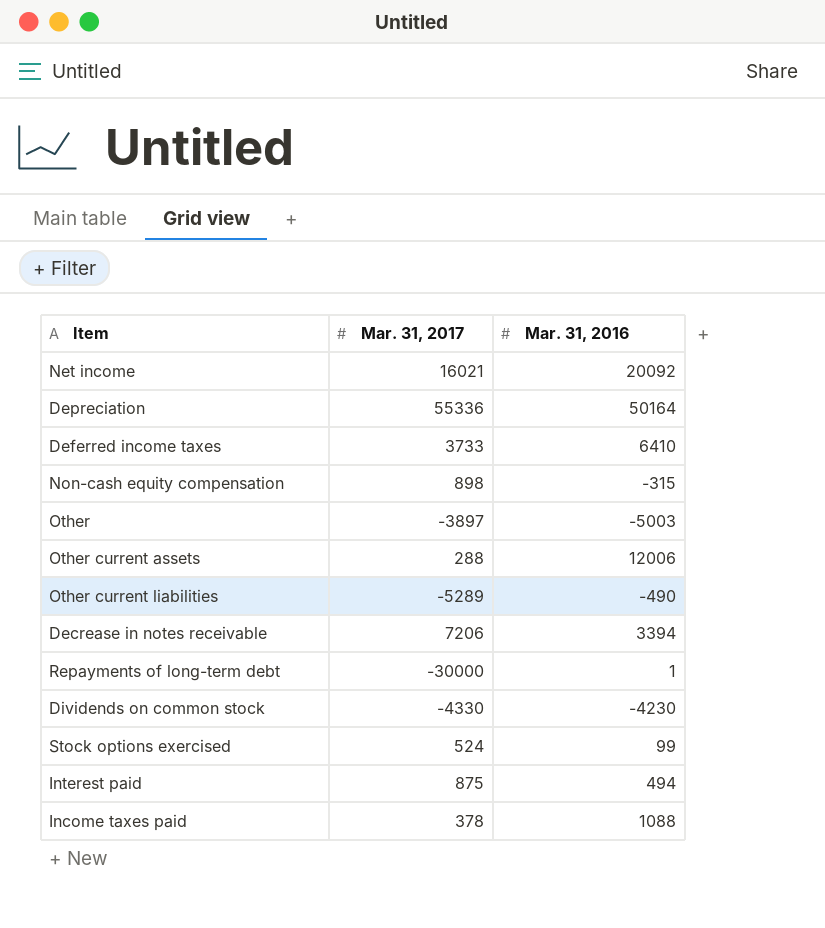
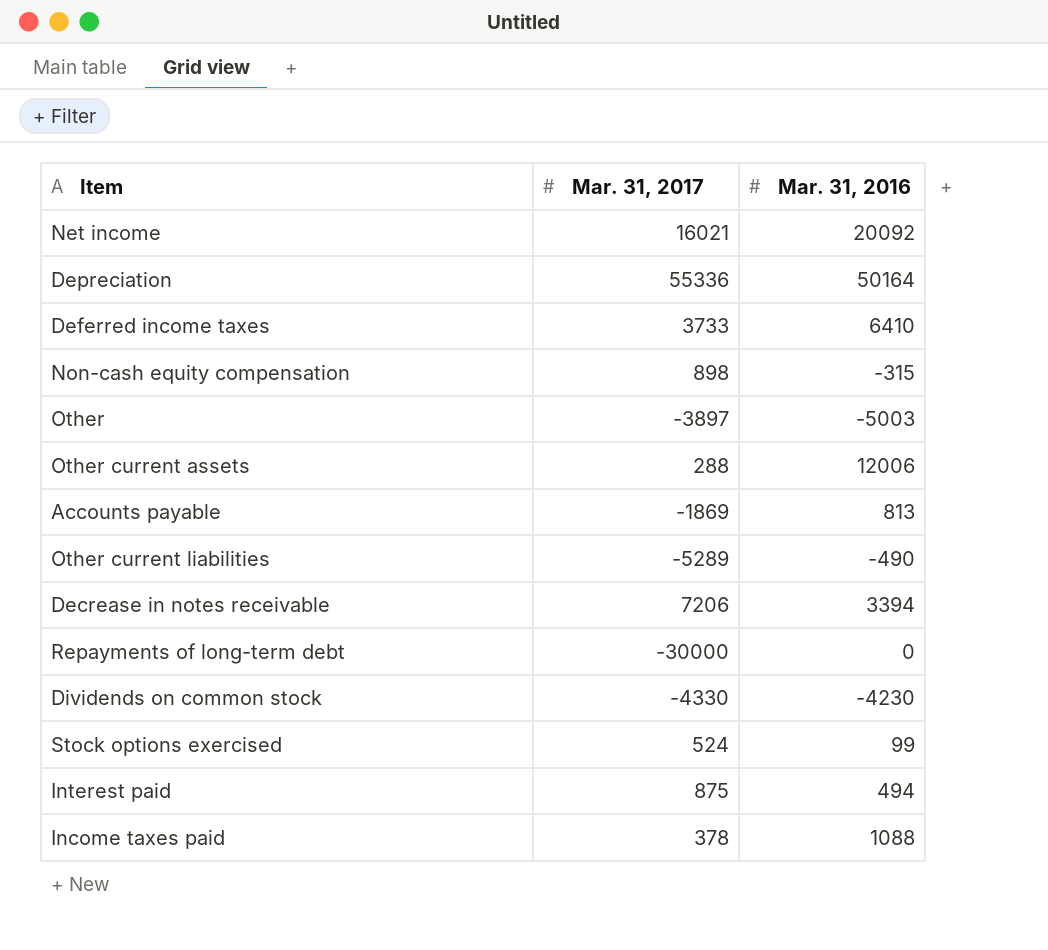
row Accounts payable: none -> -1869 | 813
Repayments of long-term debt | Mar. 31, 2016: 1 -> 0

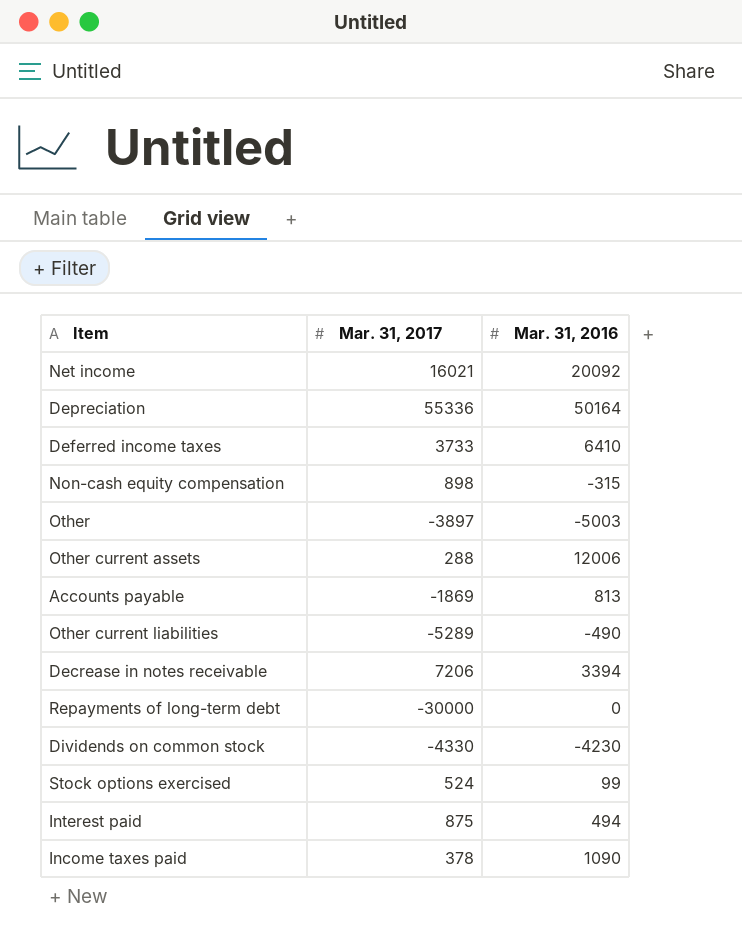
Income taxes paid | Mar. 31, 2016: 1088 -> 1090

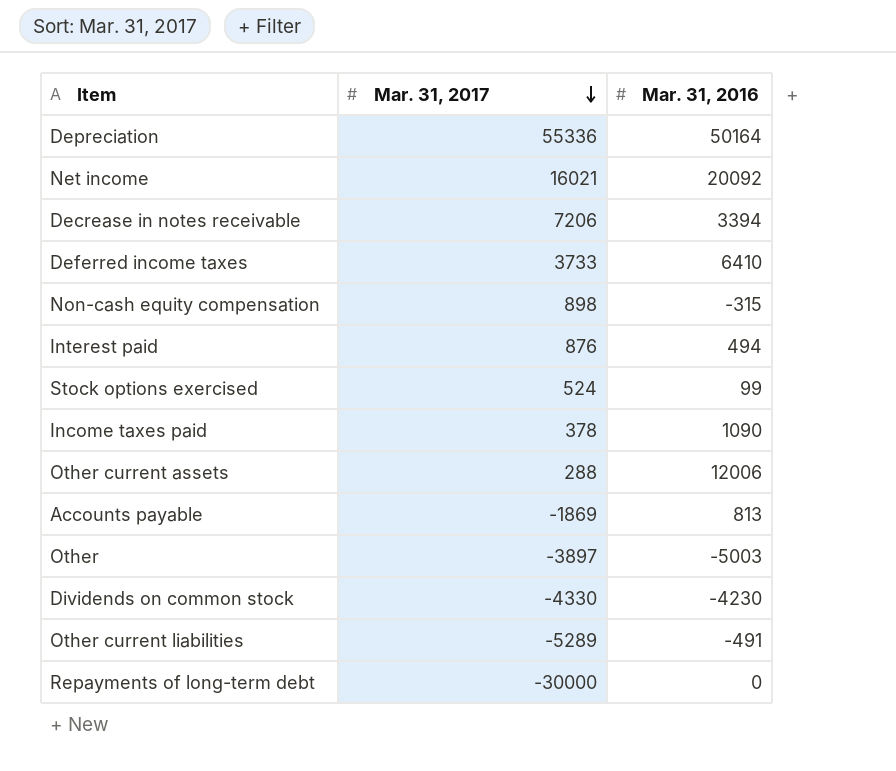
row order: none -> Mar. 31, 2017 descending
Interest paid | Mar. 31, 2017: 875 -> 876
Other current liabilities | Mar. 31, 2016: -490 -> -491

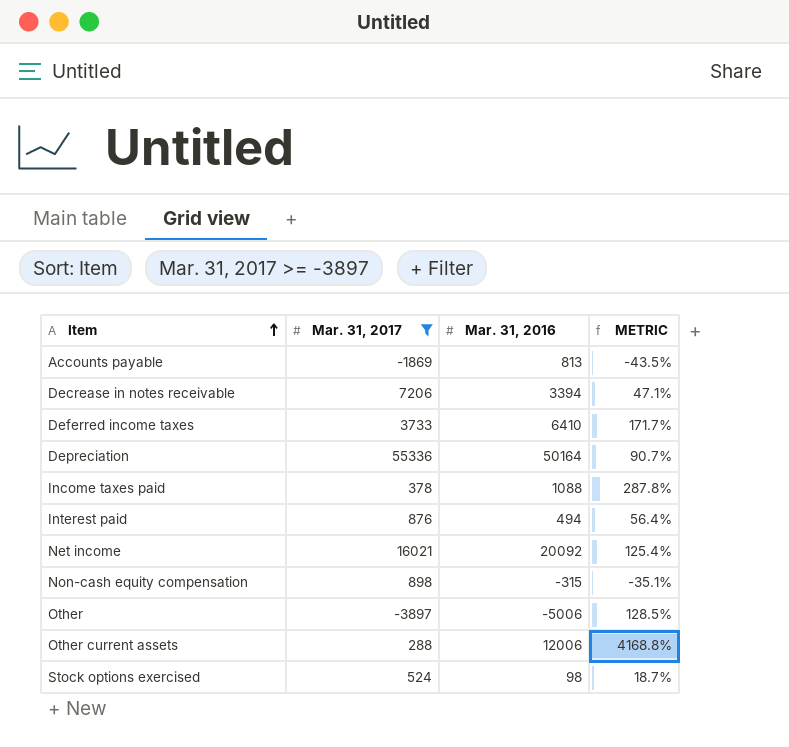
filter: none -> Mar. 31, 2017 >= -3897
row order: Mar. 31, 2017 descending -> Item ascending
column METRIC | formula: none -> [Mar. 31, 2016] / [Mar. 31, 2017]
Income taxes paid | Mar. 31, 2016: 1090 -> 1088
Other | Mar. 31, 2016: -5003 -> -5006
Stock options exercised | Mar. 31, 2016: 99 -> 98

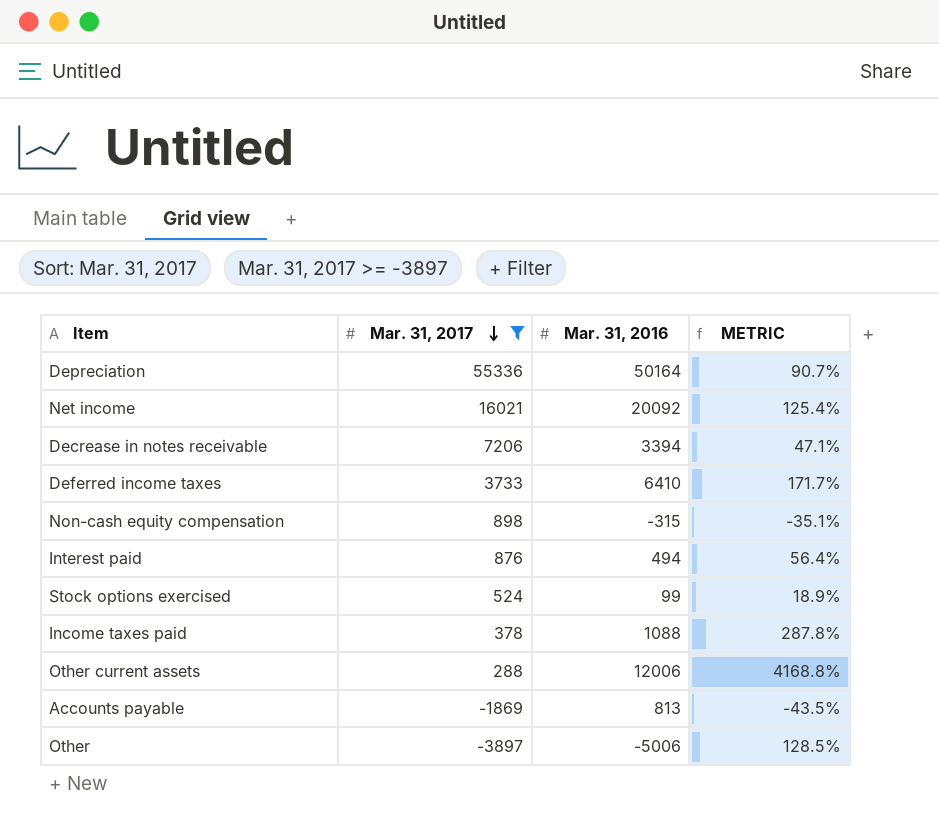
row order: Item ascending -> Mar. 31, 2017 descending
Stock options exercised | Mar. 31, 2016: 98 -> 99
Stock options exercised | METRIC: 18.7% -> 18.9%

